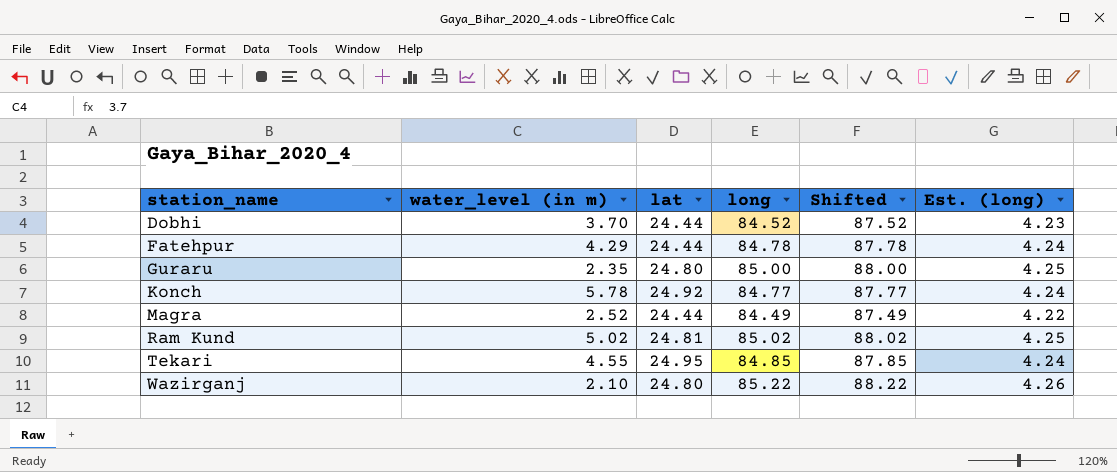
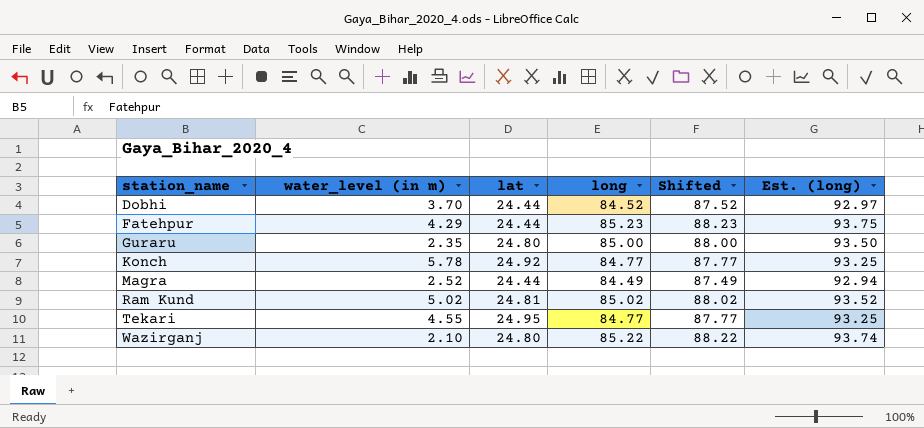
column Est. (long) | formula: [long] * 0.05 -> [long] * 1.1
Fatehpur | long: 84.78 -> 85.23
Fatehpur | Shifted: 87.78 -> 88.23
Tekari | long: 84.85 -> 84.77
Tekari | Shifted: 87.85 -> 87.77

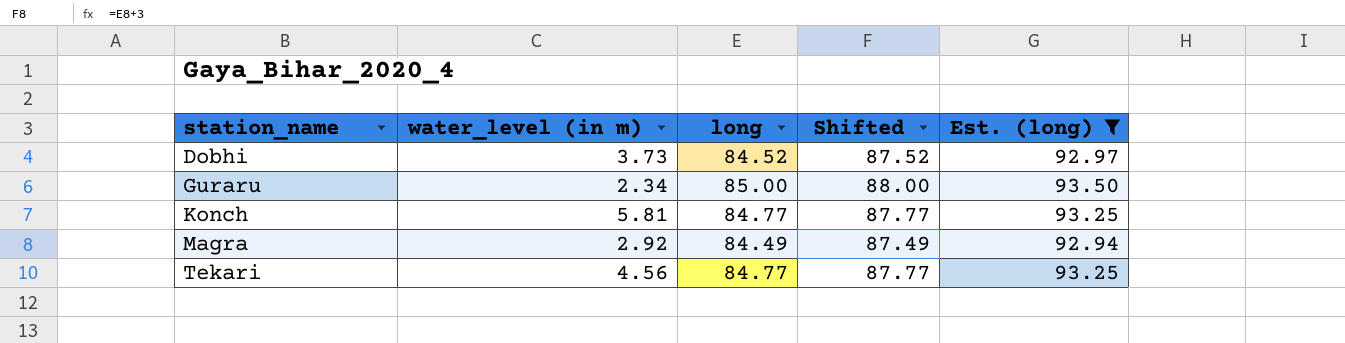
filter: none -> Est. (long) <= 93.50
column lat | position: 3 -> none
Dobhi | water_level (in m): 3.70 -> 3.73
Guraru | water_level (in m): 2.35 -> 2.34
Konch | water_level (in m): 5.78 -> 5.81
Magra | water_level (in m): 2.52 -> 2.92
Tekari | water_level (in m): 4.55 -> 4.56

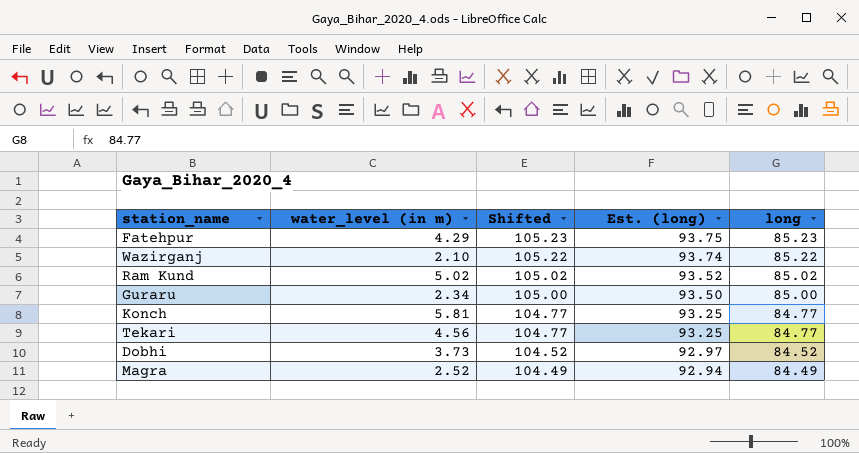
filter: Est. (long) <= 93.50 -> none
row order: station_name ascending -> Shifted descending
column Shifted | formula: [long] + 3 -> [long] + 20
column long | position: 3 -> 5
Magra | water_level (in m): 2.92 -> 2.52

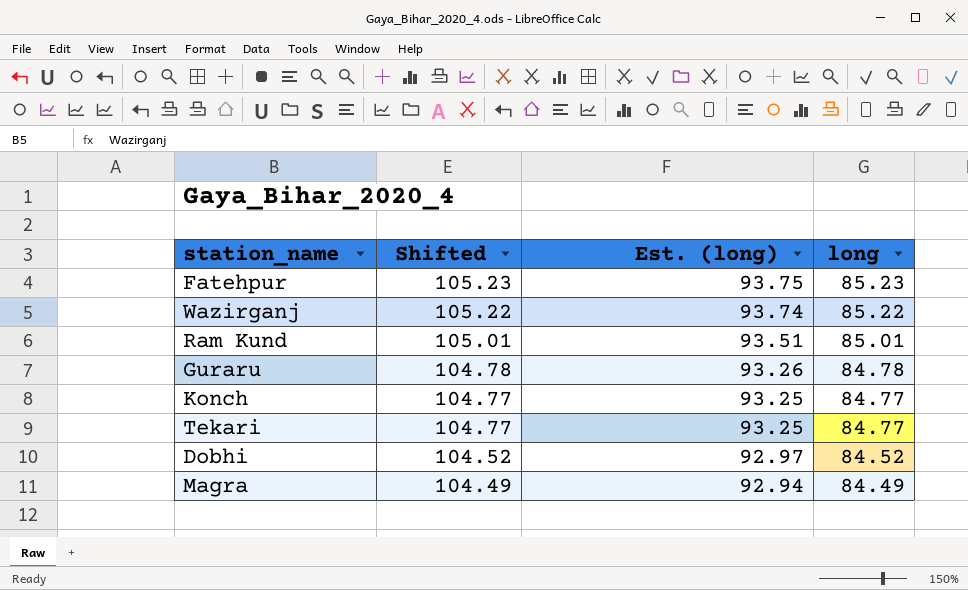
column water_level (in m) | position: 2 -> none
Ram Kund | Shifted: 105.02 -> 105.01
Ram Kund | Est. (long): 93.52 -> 93.51
Ram Kund | long: 85.02 -> 85.01
Guraru | Shifted: 105.00 -> 104.78
Guraru | Est. (long): 93.50 -> 93.26
Guraru | long: 85.00 -> 84.78

